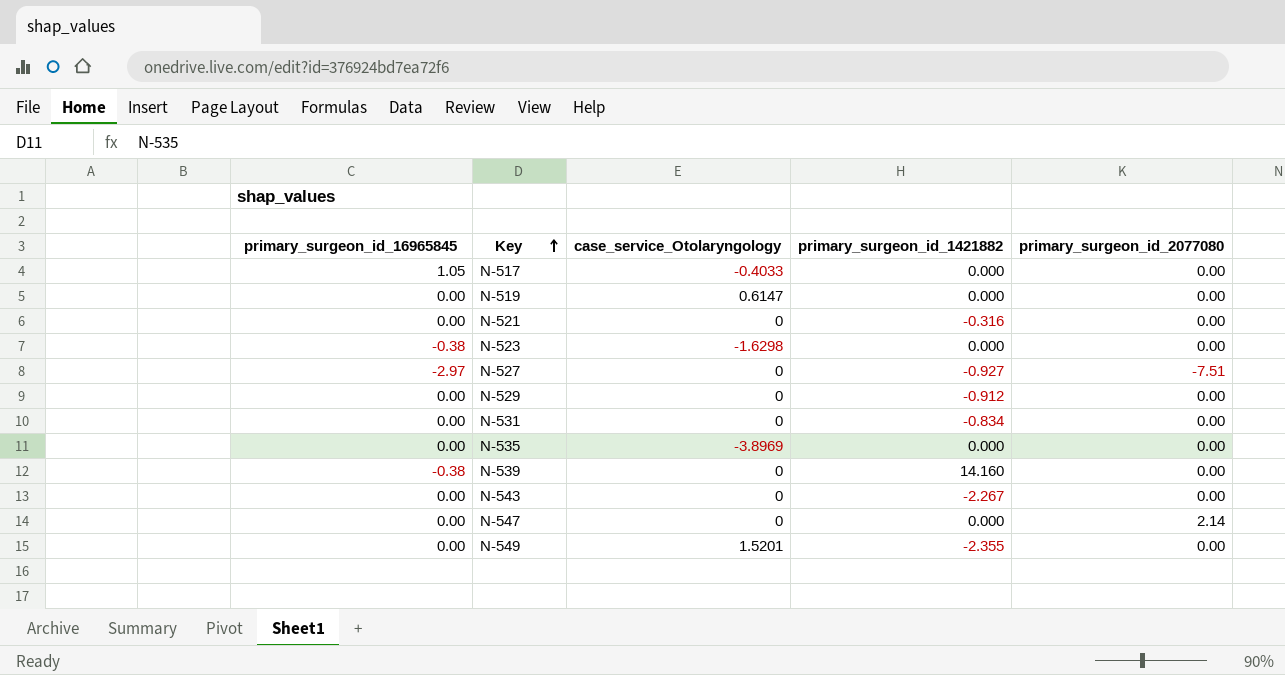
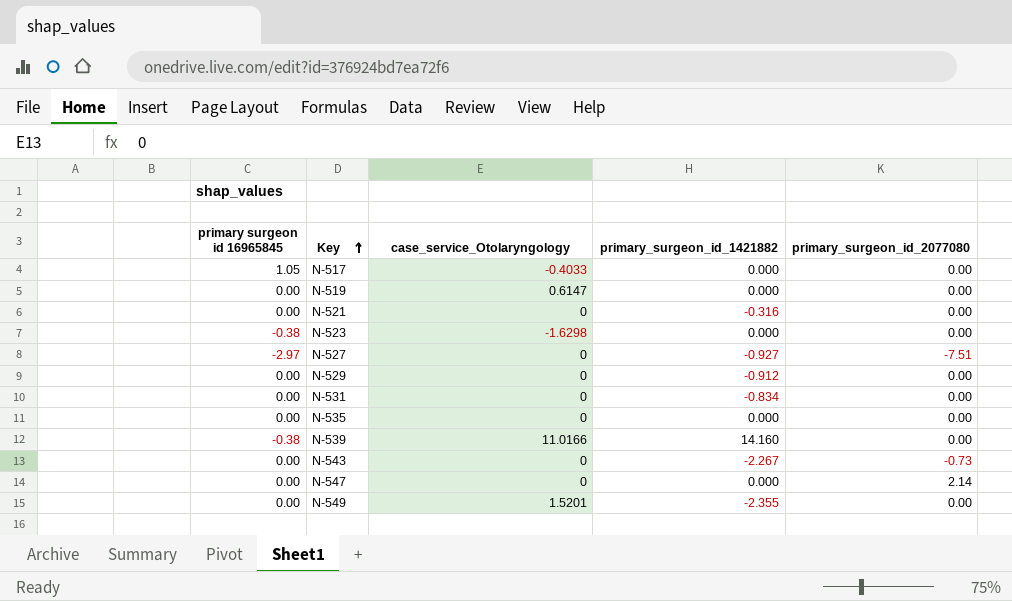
column name: primary_surgeon_id_16965845 -> primary surgeon id 16965845
N-535 | case_service_Otolaryngology: -3.8969 -> 0
N-539 | case_service_Otolaryngology: 0 -> 11.0166
N-543 | primary_surgeon_id_2077080: 0.00 -> -0.73

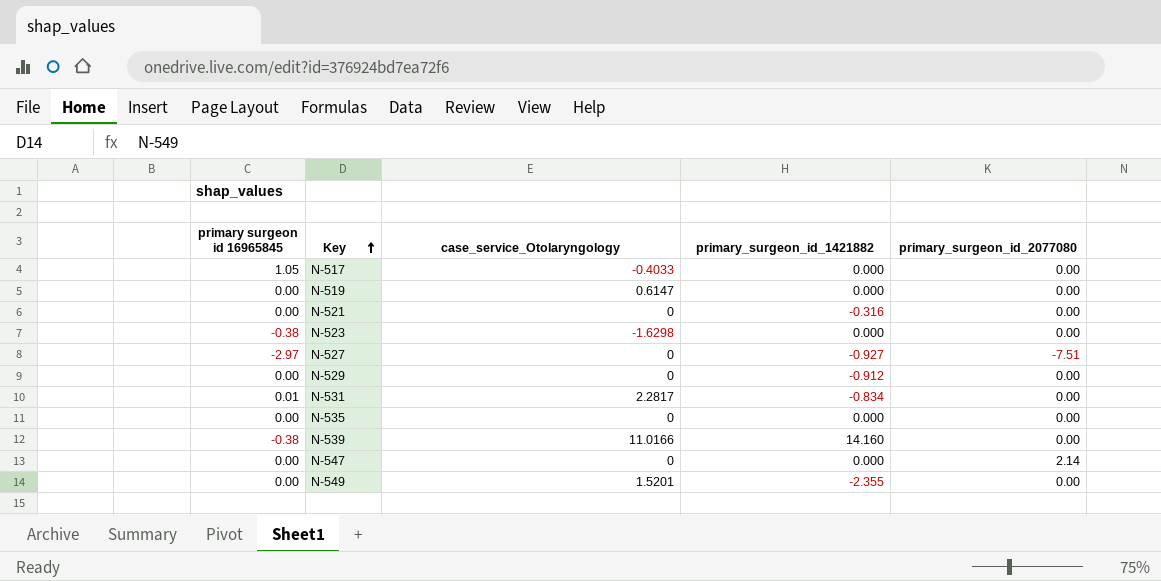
row N-543: 0.00 | 0 | -2.267 | -0.73 -> none
N-531 | primary surgeon id 16965845: 0.00 -> 0.01
N-531 | case_service_Otolaryngology: 0 -> 2.2817

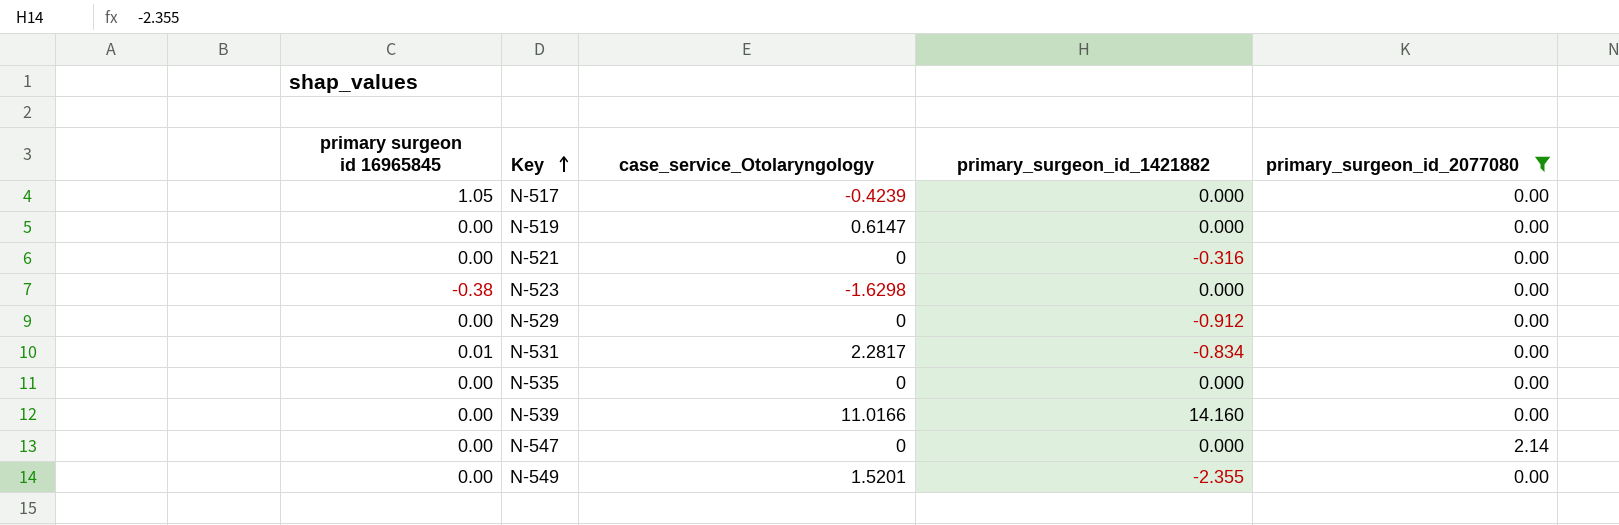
filter: none -> primary_surgeon_id_2077080 != -7.51
N-517 | case_service_Otolaryngology: -0.4033 -> -0.4239
N-539 | primary surgeon id 16965845: -0.38 -> 0.00

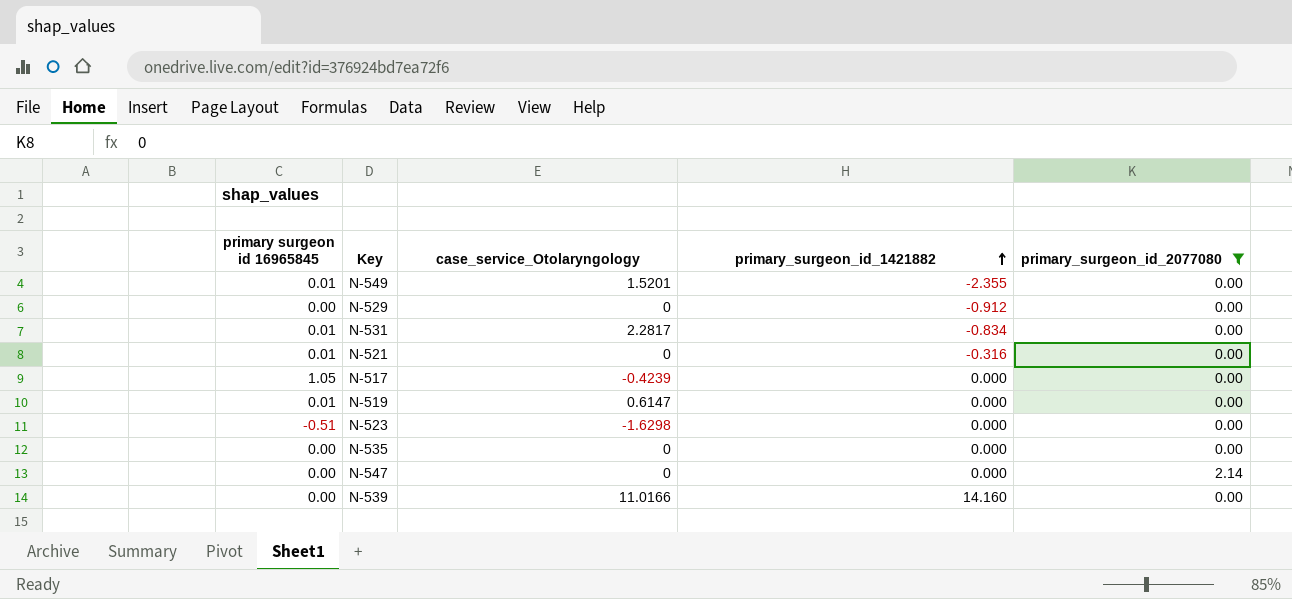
row order: Key ascending -> primary_surgeon_id_1421882 ascending
N-549 | primary surgeon id 16965845: 0.00 -> 0.01
N-521 | primary surgeon id 16965845: 0.00 -> 0.01
N-519 | primary surgeon id 16965845: 0.00 -> 0.01
N-523 | primary surgeon id 16965845: -0.38 -> -0.51

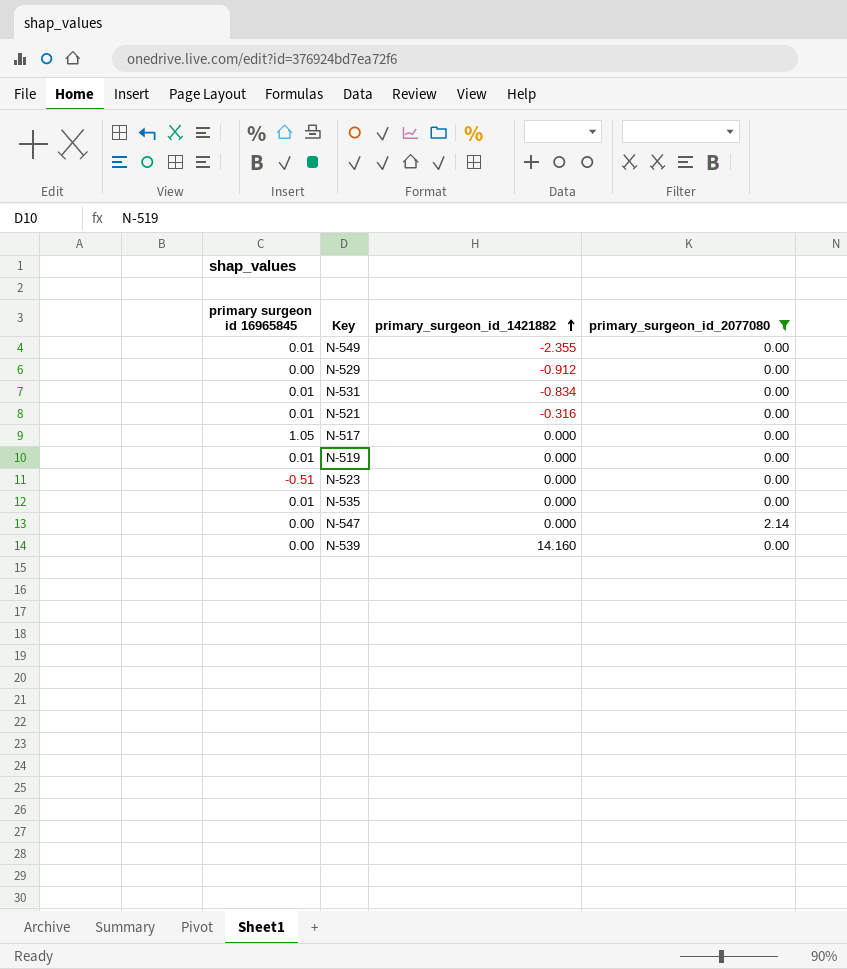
column case_service_Otolaryngology | position: 3 -> none
N-535 | primary surgeon id 16965845: 0.00 -> 0.01

